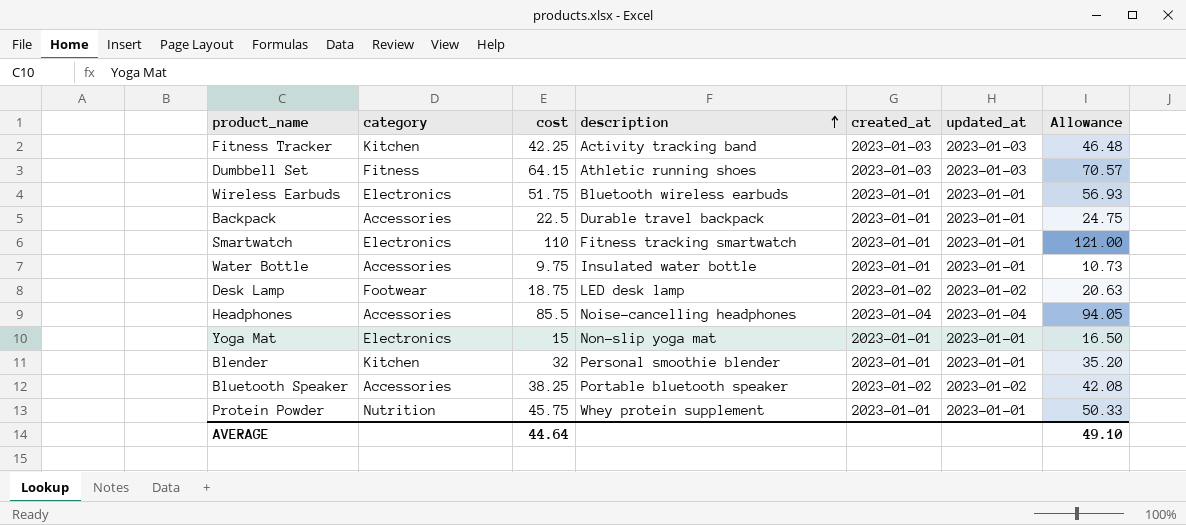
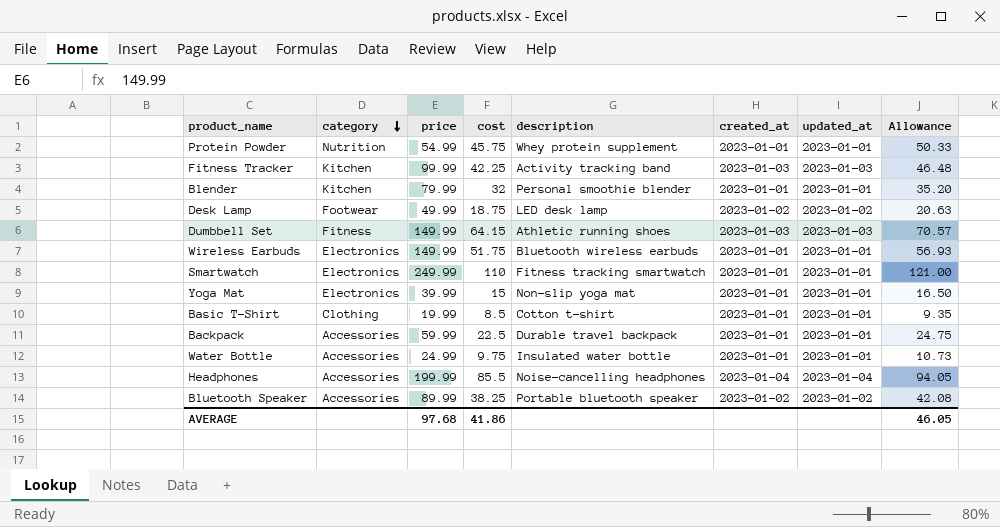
row order: description ascending -> category descending
column price | position: none -> 3
row Basic T-Shirt: none -> Clothing | 19.99 | 8.5 | Cotton t-shirt | 2023-01-01 | 2023-01-01 | 9.35
AVERAGE | cost: 44.64 -> 41.86
AVERAGE | Allowance: 49.10 -> 46.05

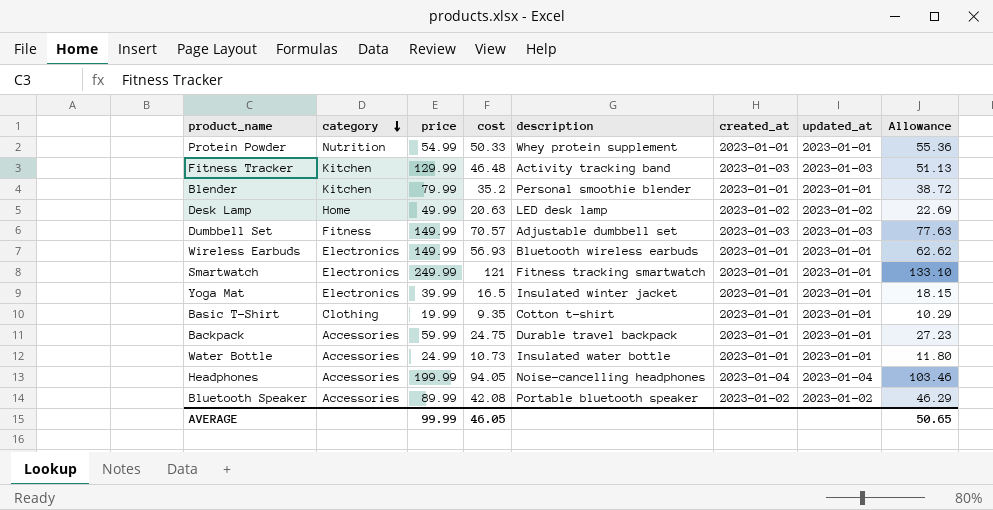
Protein Powder | cost: 45.75 -> 50.33
Protein Powder | Allowance: 50.33 -> 55.36
Fitness Tracker | price: 99.99 -> 129.99
Fitness Tracker | cost: 42.25 -> 46.48
Fitness Tracker | Allowance: 46.48 -> 51.13
Blender | cost: 32 -> 35.2
Blender | Allowance: 35.20 -> 38.72
Desk Lamp | category: Footwear -> Home
Desk Lamp | cost: 18.75 -> 20.63
Desk Lamp | Allowance: 20.63 -> 22.69
Dumbbell Set | cost: 64.15 -> 70.57
Dumbbell Set | description: Athletic running shoes -> Adjustable dumbbell set
Dumbbell Set | Allowance: 70.57 -> 77.63
Wireless Earbuds | cost: 51.75 -> 56.93
Wireless Earbuds | Allowance: 56.93 -> 62.62
Smartwatch | cost: 110 -> 121
Smartwatch | Allowance: 121.00 -> 133.10
Yoga Mat | cost: 15 -> 16.5
Yoga Mat | description: Non-slip yoga mat -> Insulated winter jacket
Yoga Mat | Allowance: 16.50 -> 18.15
Basic T-Shirt | cost: 8.5 -> 9.35
Basic T-Shirt | Allowance: 9.35 -> 10.29
Backpack | cost: 22.5 -> 24.75
Backpack | Allowance: 24.75 -> 27.23
Water Bottle | cost: 9.75 -> 10.73
Water Bottle | Allowance: 10.73 -> 11.80
Headphones | cost: 85.5 -> 94.05
Headphones | Allowance: 94.05 -> 103.46
Bluetooth Speaker | cost: 38.25 -> 42.08
Bluetooth Speaker | Allowance: 42.08 -> 46.29
AVERAGE | price: 97.68 -> 99.99
AVERAGE | cost: 41.86 -> 46.05
AVERAGE | Allowance: 46.05 -> 50.65

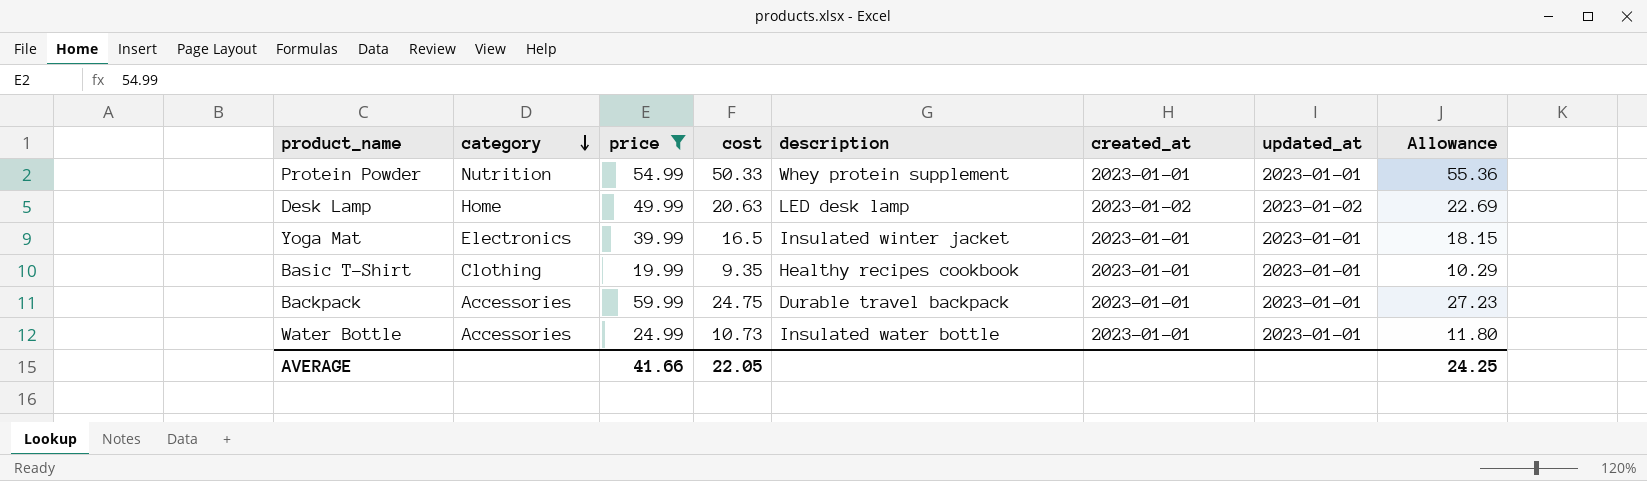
filter: none -> price <= 59.99
Basic T-Shirt | description: Cotton t-shirt -> Healthy recipes cookbook
AVERAGE | price: 99.99 -> 41.66
AVERAGE | cost: 46.05 -> 22.05
AVERAGE | Allowance: 50.65 -> 24.25

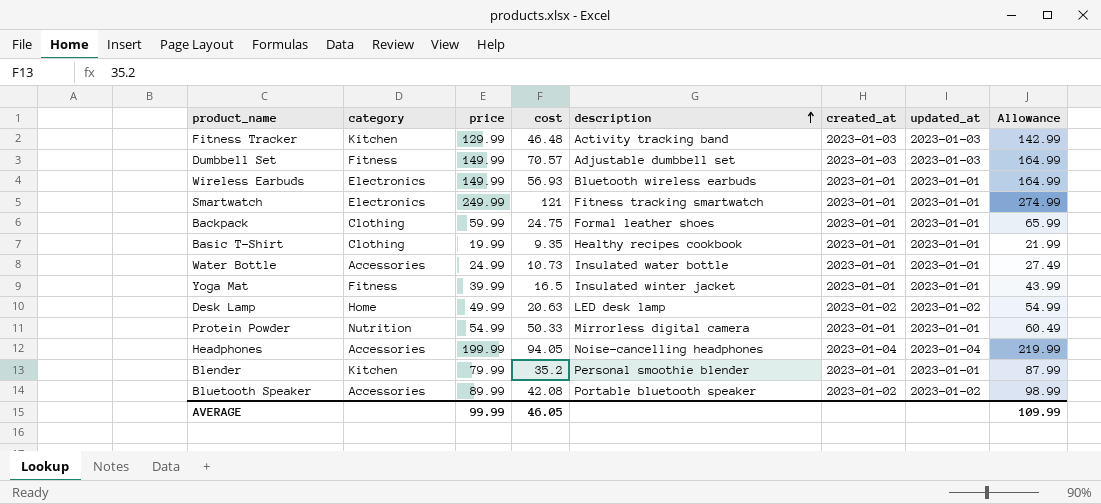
filter: price <= 59.99 -> none
row order: category descending -> description ascending
column Allowance | formula: [cost] * 1.1 -> [price] * 1.1
Backpack | category: Accessories -> Clothing
Backpack | description: Durable travel backpack -> Formal leather shoes
Yoga Mat | category: Electronics -> Fitness
Protein Powder | description: Whey protein supplement -> Mirrorless digital camera
AVERAGE | price: 41.66 -> 99.99
AVERAGE | cost: 22.05 -> 46.05
AVERAGE | Allowance: 24.25 -> 109.99

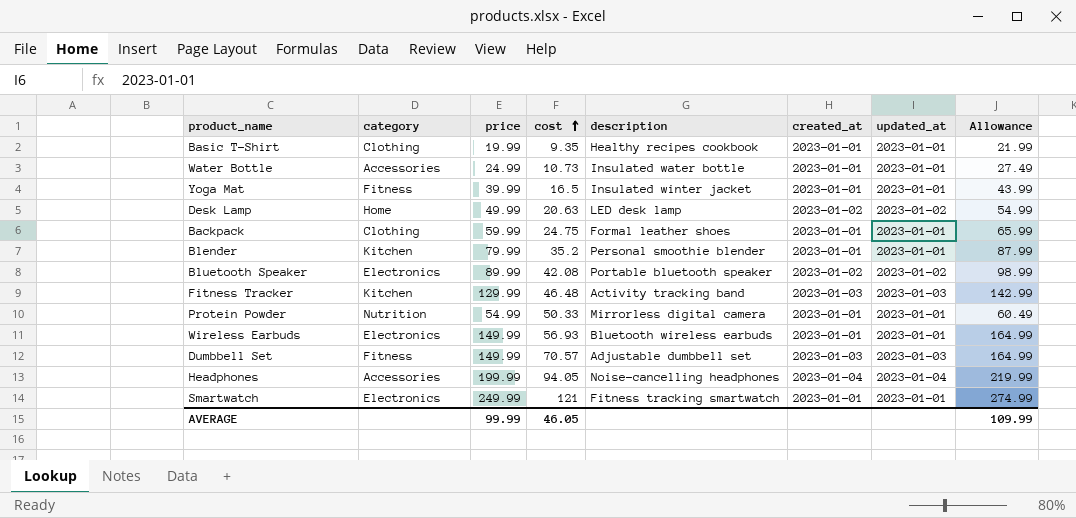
row order: description ascending -> cost ascending
Bluetooth Speaker | category: Accessories -> Electronics

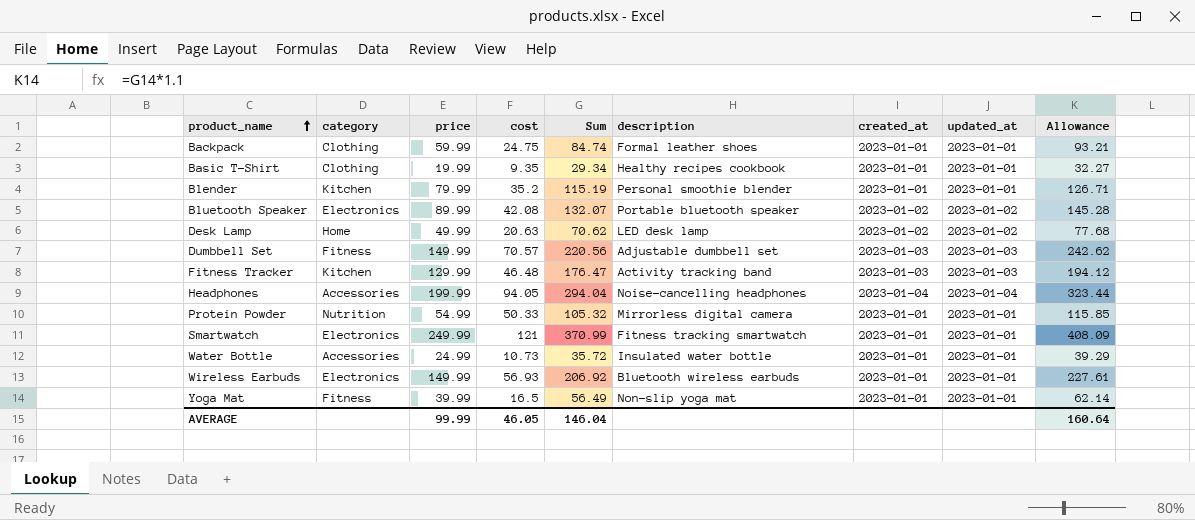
row order: cost ascending -> product_name ascending
column Sum | formula: none -> [price] + [cost]
column Allowance | formula: [price] * 1.1 -> [Sum] * 1.1
Yoga Mat | description: Insulated winter jacket -> Non-slip yoga mat
AVERAGE | Allowance: 109.99 -> 160.64

